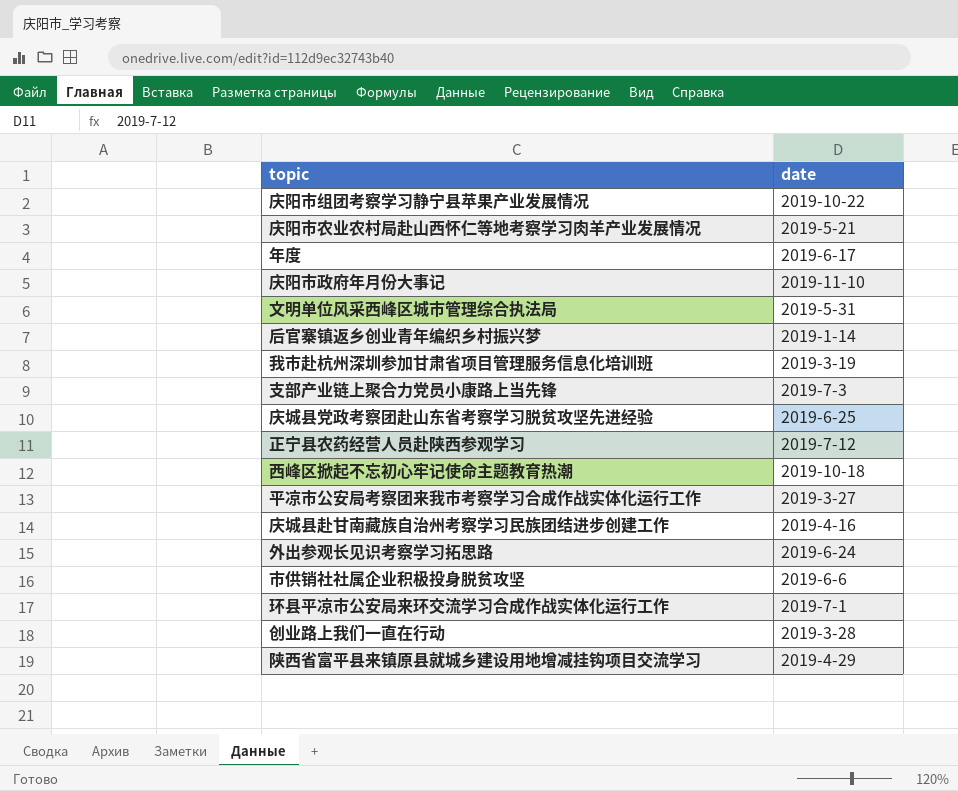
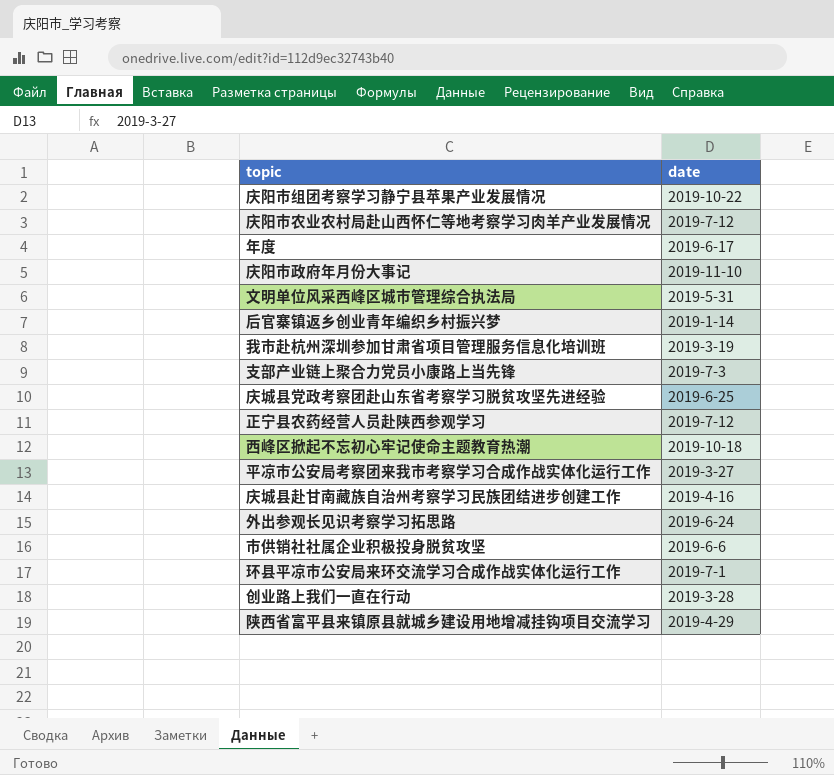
庆阳市农业农村局赴山西怀仁等地考察学习肉羊产业发展情况 | date: 2019-5-21 -> 2019-7-12

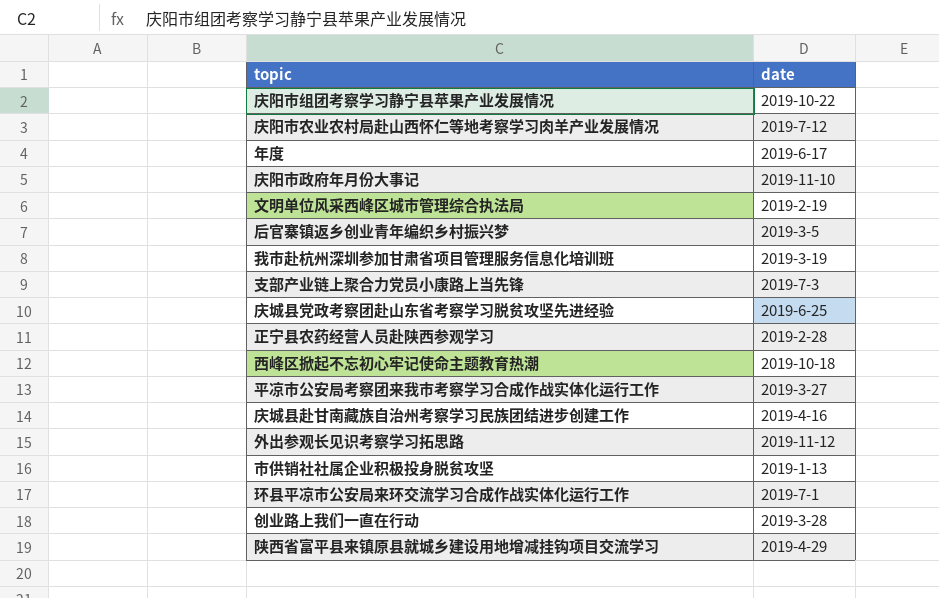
文明单位风采西峰区城市管理综合执法局 | date: 2019-5-31 -> 2019-2-19
后官寨镇返乡创业青年编织乡村振兴梦 | date: 2019-1-14 -> 2019-3-5
正宁县农药经营人员赴陕西参观学习 | date: 2019-7-12 -> 2019-2-28
外出参观长见识考察学习拓思路 | date: 2019-6-24 -> 2019-11-12
市供销社社属企业积极投身脱贫攻坚 | date: 2019-6-6 -> 2019-1-13

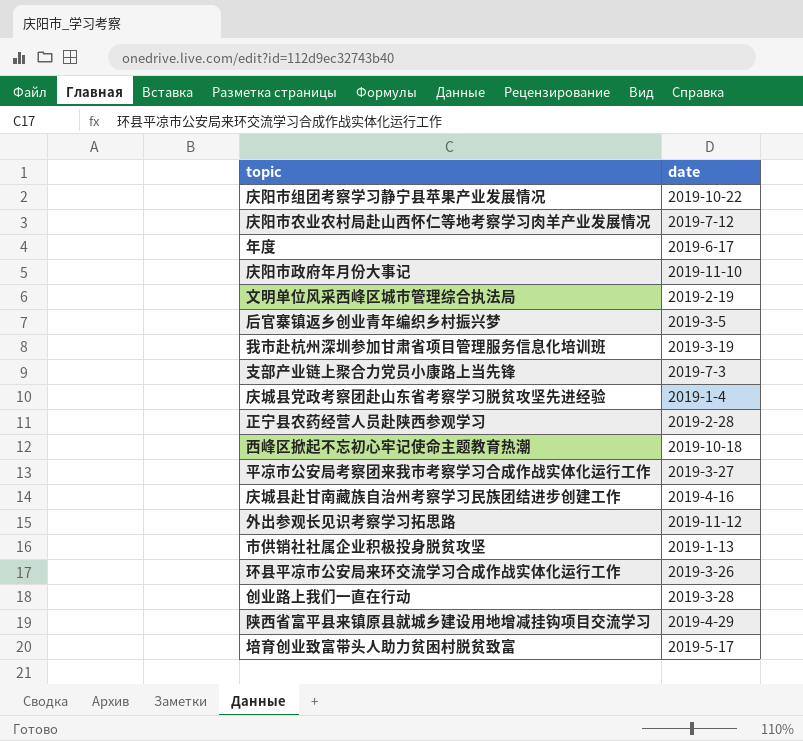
庆城县党政考察团赴山东省考察学习脱贫攻坚先进经验 | date: 2019-6-25 -> 2019-1-4
环县平凉市公安局来环交流学习合成作战实体化运行工作 | date: 2019-7-1 -> 2019-3-26
row 培育创业致富带头人助力贫困村脱贫致富: none -> 2019-5-17

